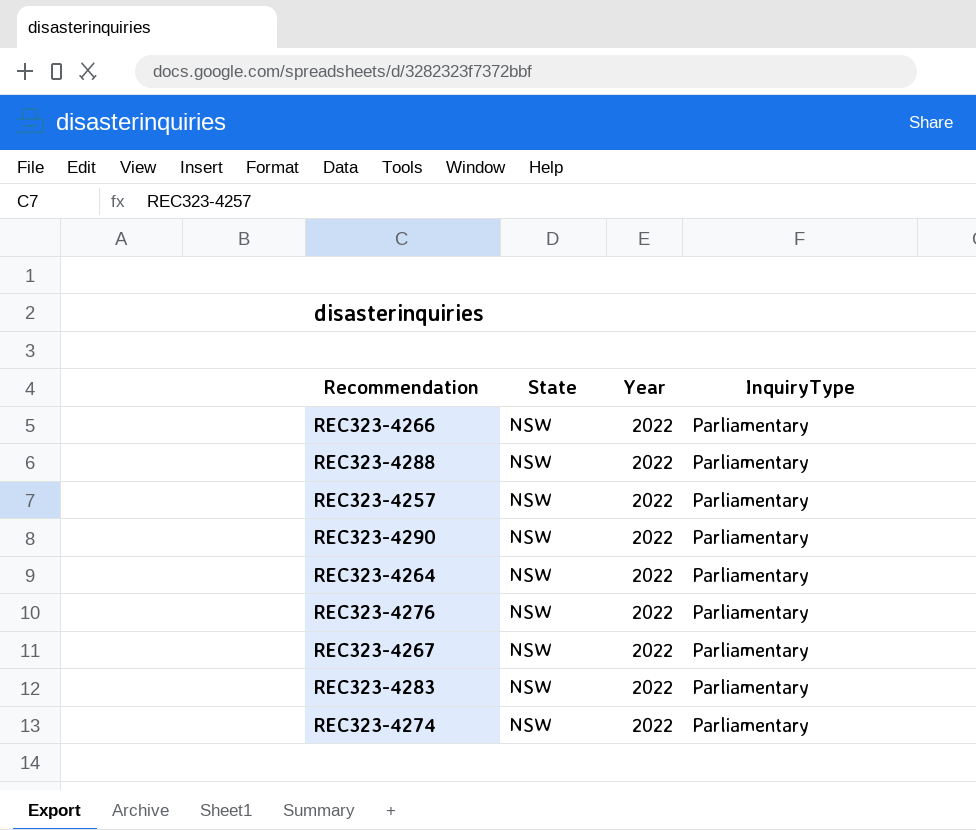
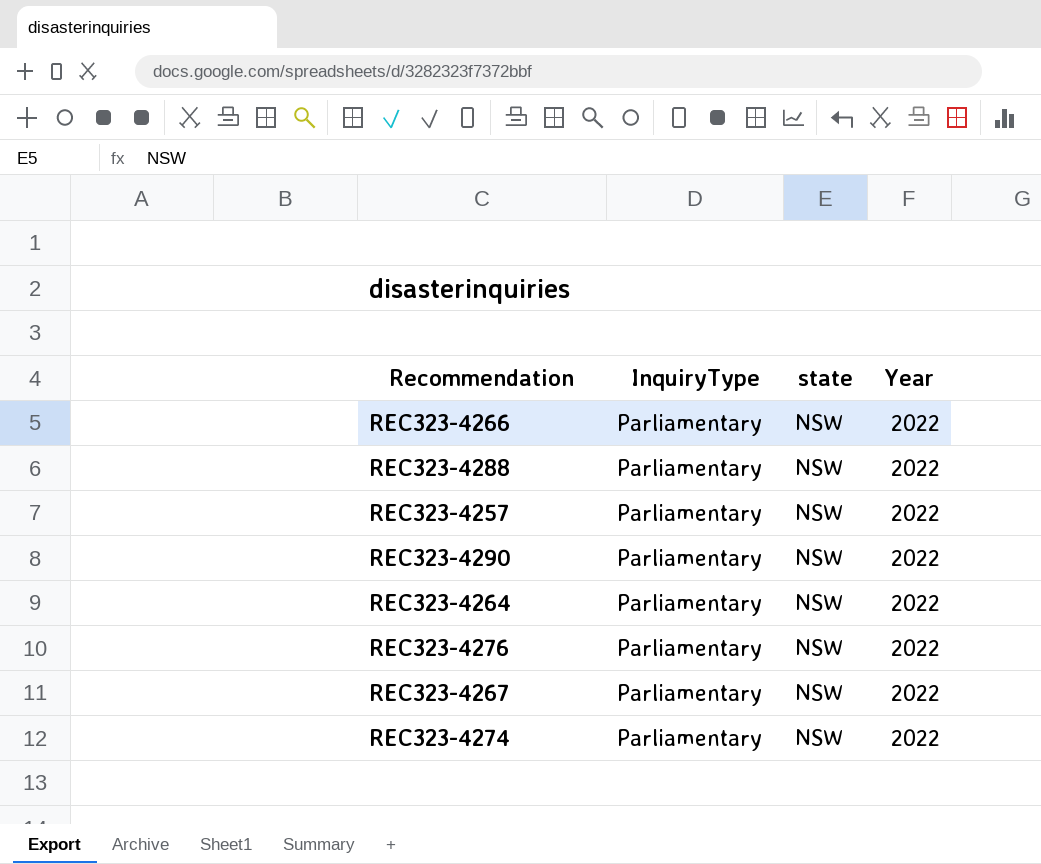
column InquiryType | position: 4 -> 2
column name: State -> state
row REC323-4283: NSW | 2022 | Parliamentary -> none

